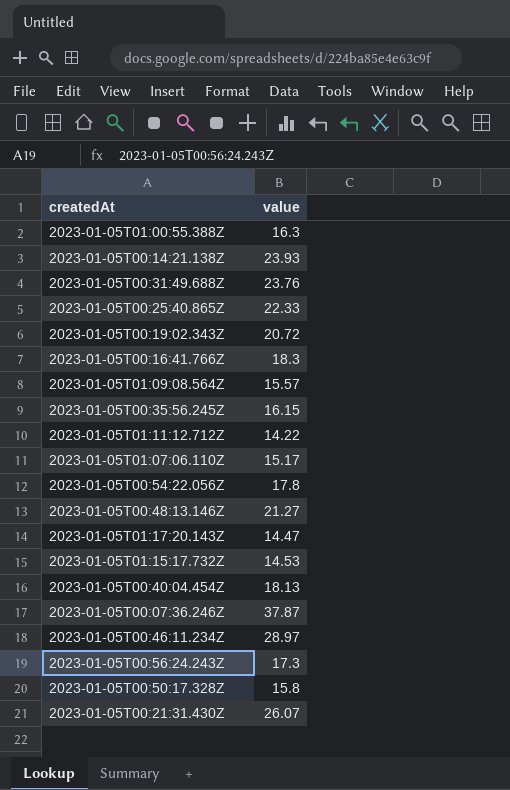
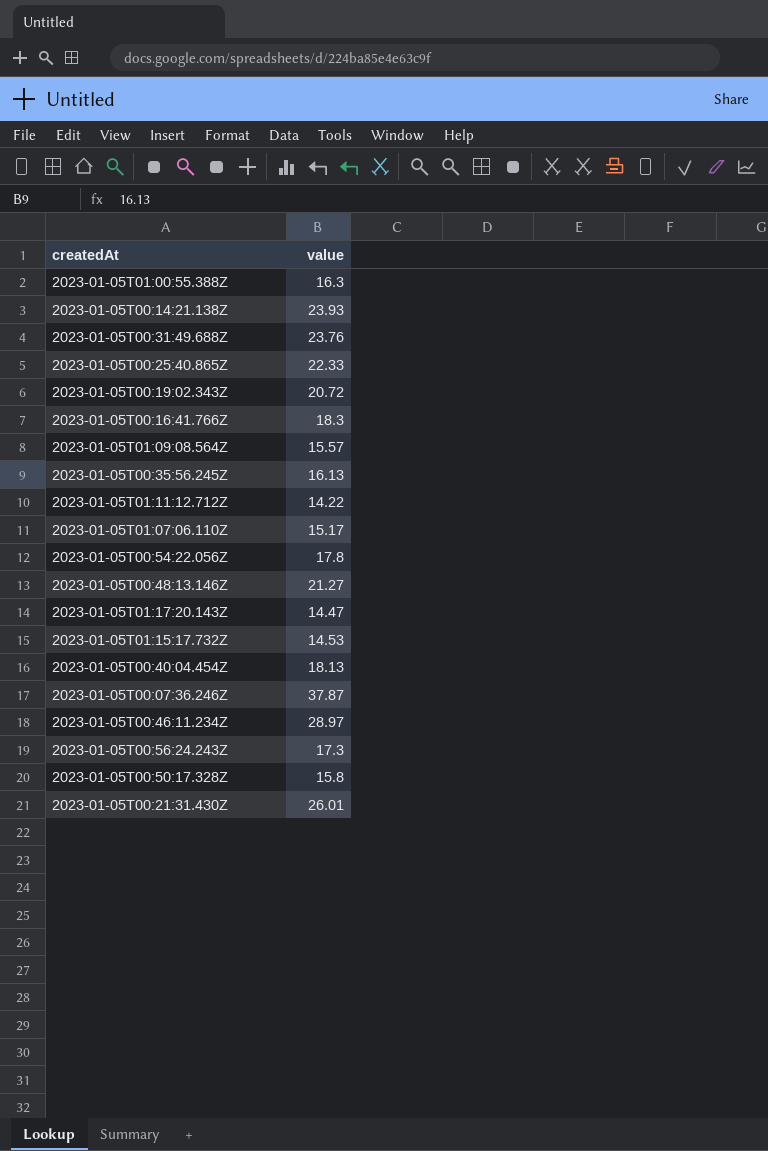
2023-01-05T00:35:56.245Z | value: 16.15 -> 16.13
2023-01-05T00:21:31.430Z | value: 26.07 -> 26.01

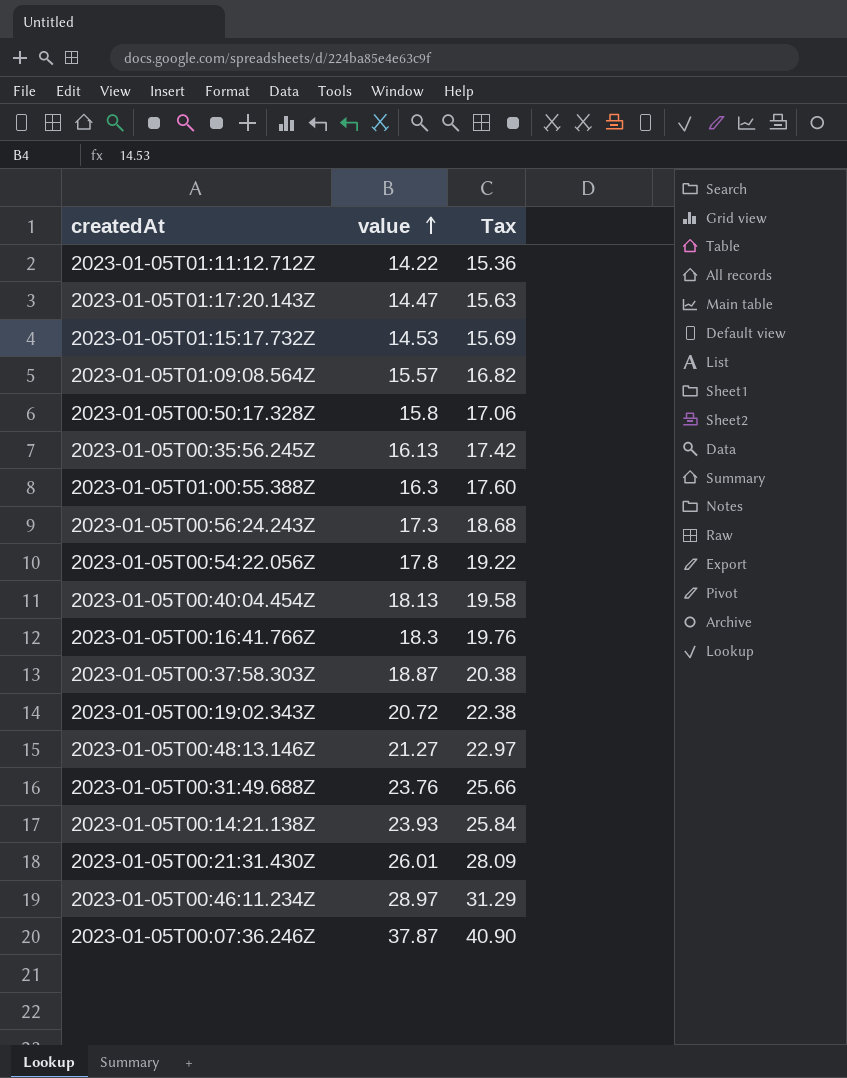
row order: none -> value ascending
column Tax | formula: none -> [value] * 1.08
row 2023-01-05T00:25:40.865Z: 22.33 -> none
row 2023-01-05T01:07:06.110Z: 15.17 -> none
row 2023-01-05T00:37:58.303Z: none -> 18.87 | 20.38

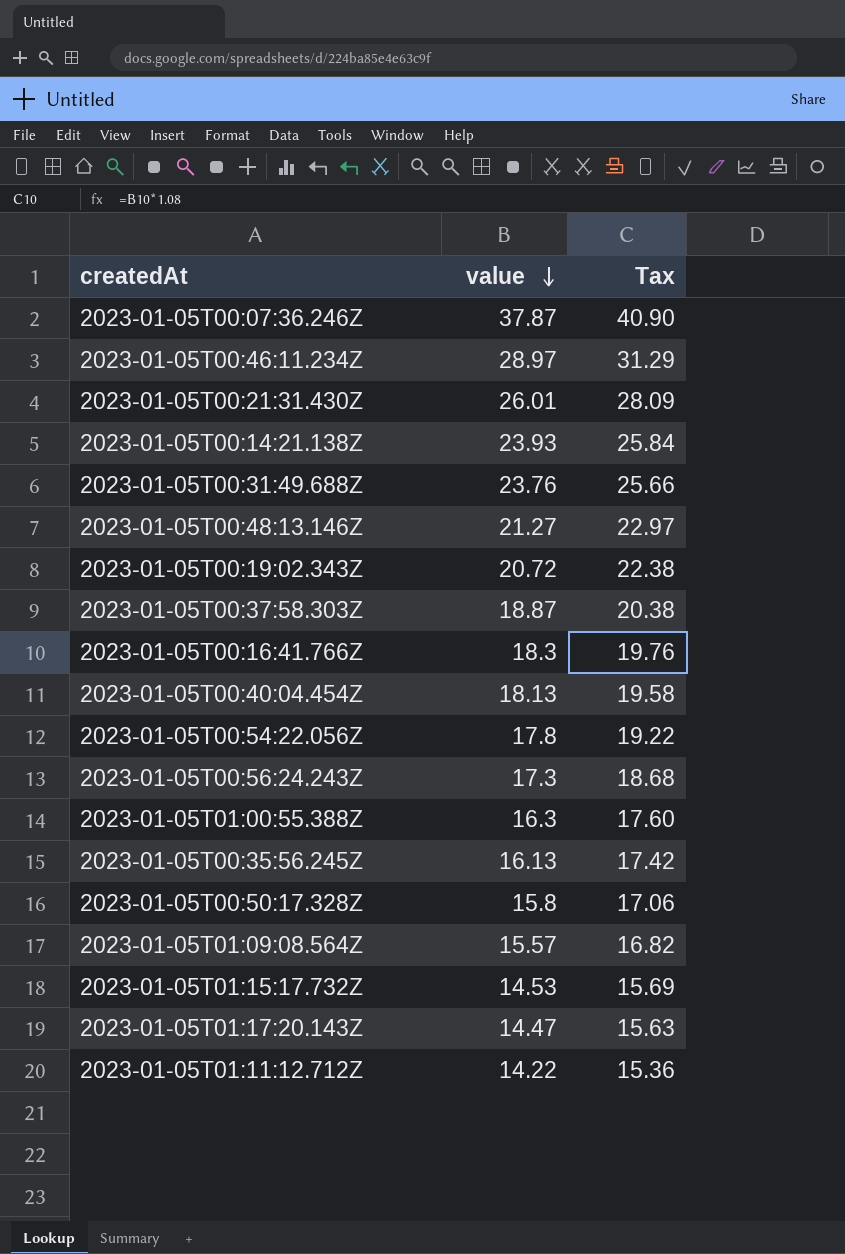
row order: value ascending -> value descending

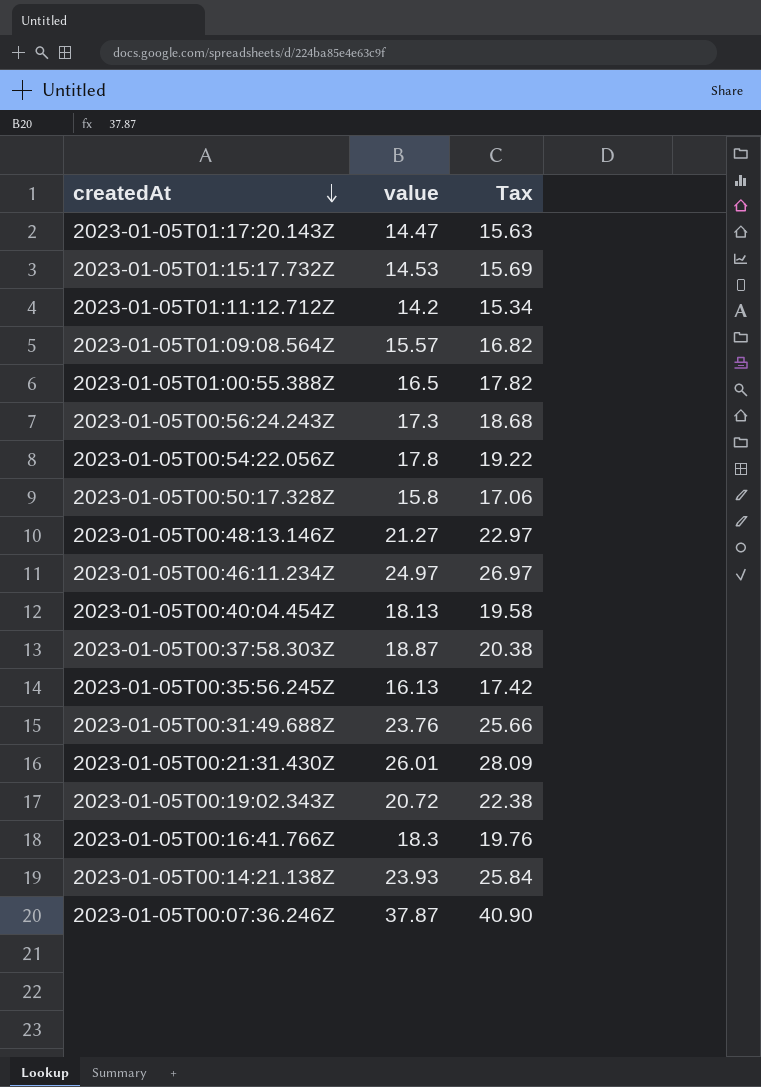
row order: value descending -> createdAt descending
2023-01-05T01:11:12.712Z | value: 14.22 -> 14.2
2023-01-05T01:11:12.712Z | Tax: 15.36 -> 15.34
2023-01-05T01:00:55.388Z | value: 16.3 -> 16.5
2023-01-05T01:00:55.388Z | Tax: 17.60 -> 17.82
2023-01-05T00:46:11.234Z | value: 28.97 -> 24.97
2023-01-05T00:46:11.234Z | Tax: 31.29 -> 26.97

